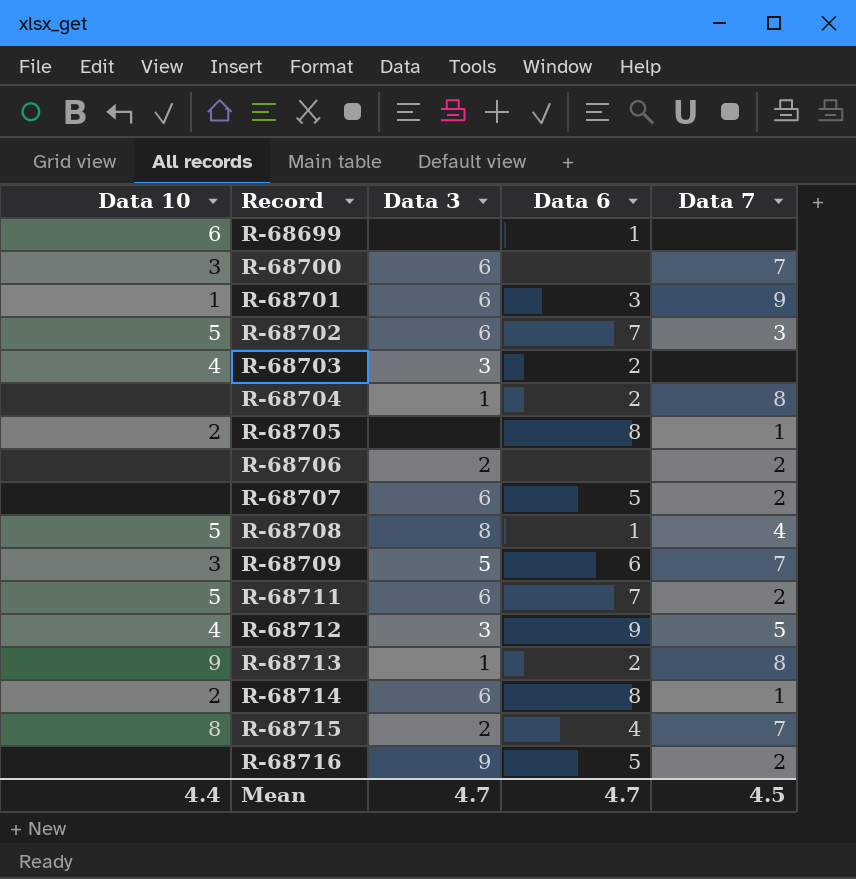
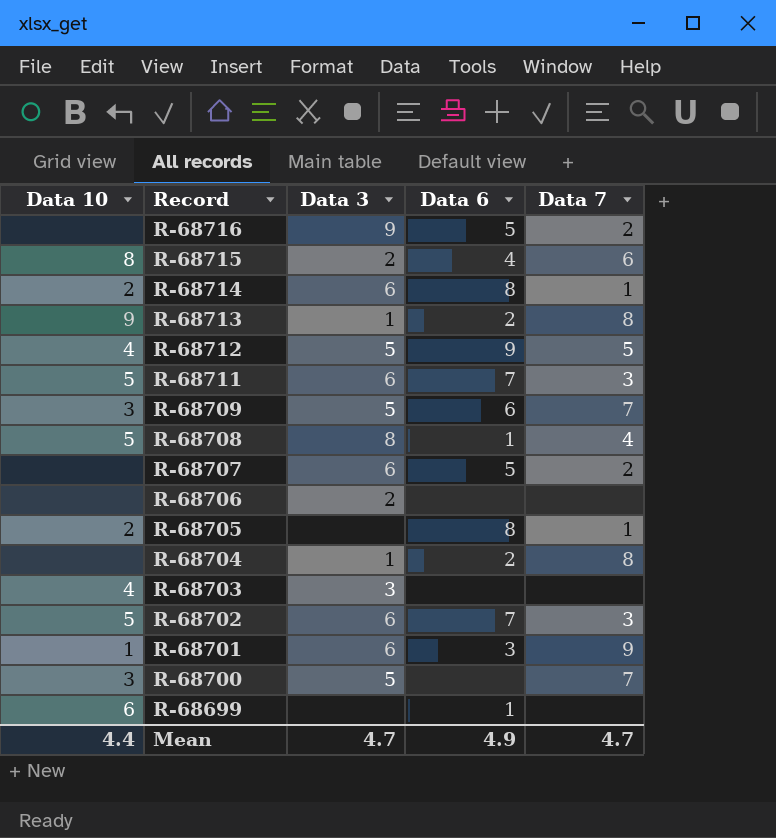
row order: Record ascending -> Record descending
R-68715 | Data 7: 7 -> 6
R-68712 | Data 3: 3 -> 5
R-68711 | Data 7: 2 -> 3
R-68706 | Data 7: 2 -> none
R-68703 | Data 6: 2 -> none
R-68700 | Data 3: 6 -> 5
Mean | Data 6: 4.7 -> 4.9
Mean | Data 7: 4.5 -> 4.7

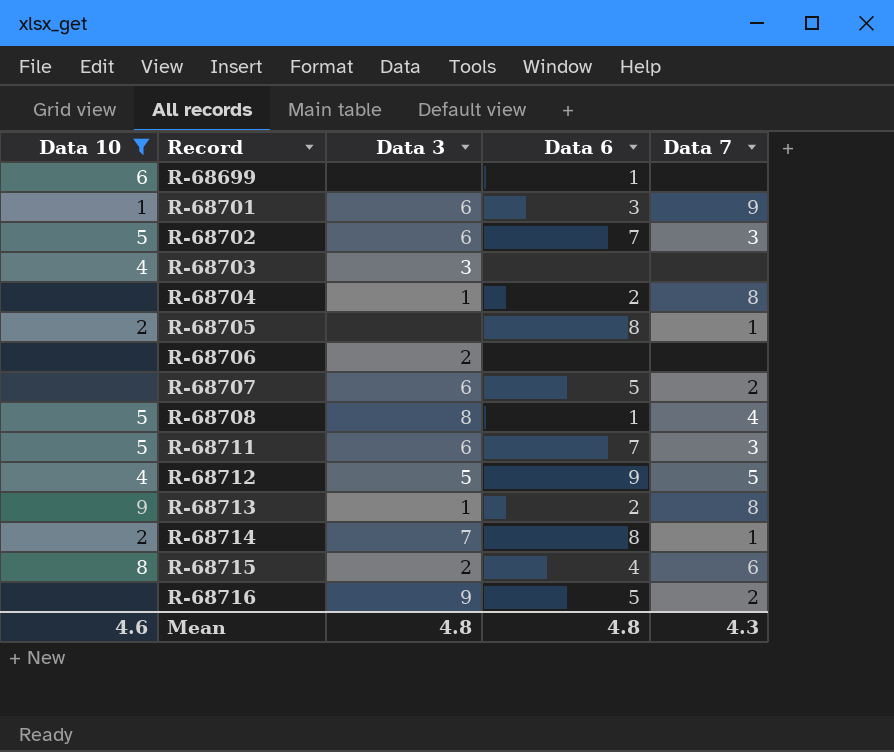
filter: none -> Data 10 != 3
row order: Record descending -> Record ascending
R-68714 | Data 3: 6 -> 7
Mean | Data 10: 4.4 -> 4.6
Mean | Data 3: 4.7 -> 4.8
Mean | Data 6: 4.9 -> 4.8
Mean | Data 7: 4.7 -> 4.3

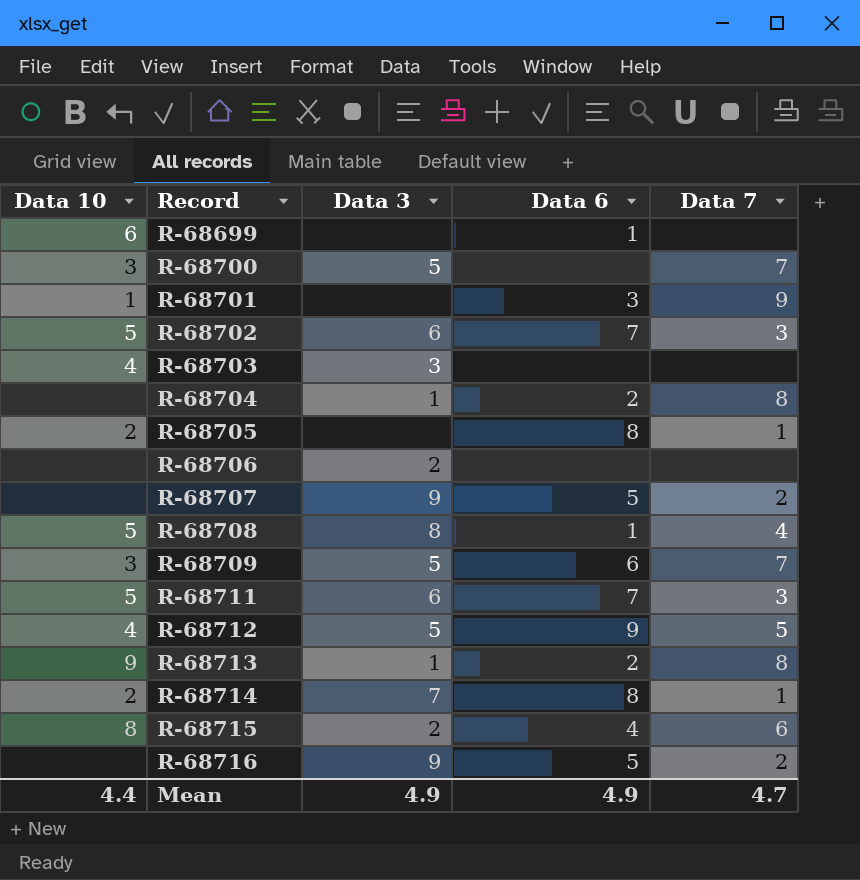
filter: Data 10 != 3 -> none
R-68701 | Data 3: 6 -> none
R-68707 | Data 3: 6 -> 9
Mean | Data 10: 4.6 -> 4.4
Mean | Data 3: 4.8 -> 4.9
Mean | Data 6: 4.8 -> 4.9
Mean | Data 7: 4.3 -> 4.7

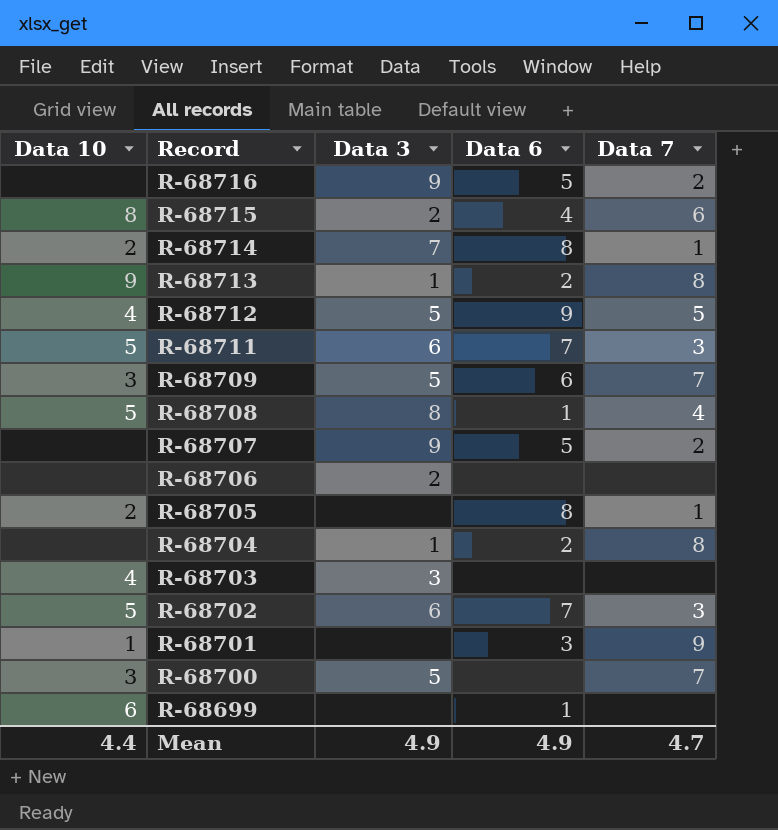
row order: Record ascending -> Record descending

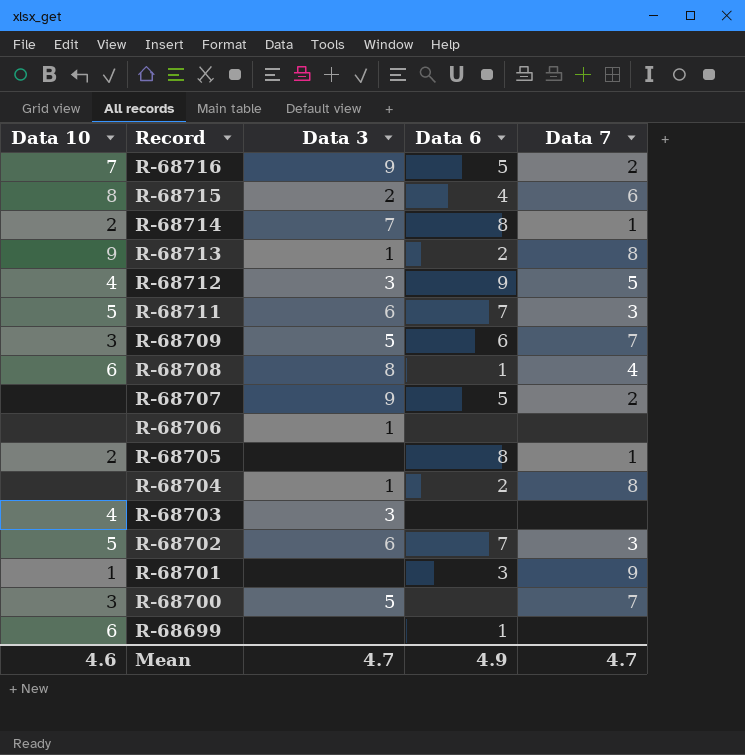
R-68716 | Data 10: none -> 7
R-68712 | Data 3: 5 -> 3
R-68708 | Data 10: 5 -> 6
R-68706 | Data 3: 2 -> 1
Mean | Data 10: 4.4 -> 4.6
Mean | Data 3: 4.9 -> 4.7

